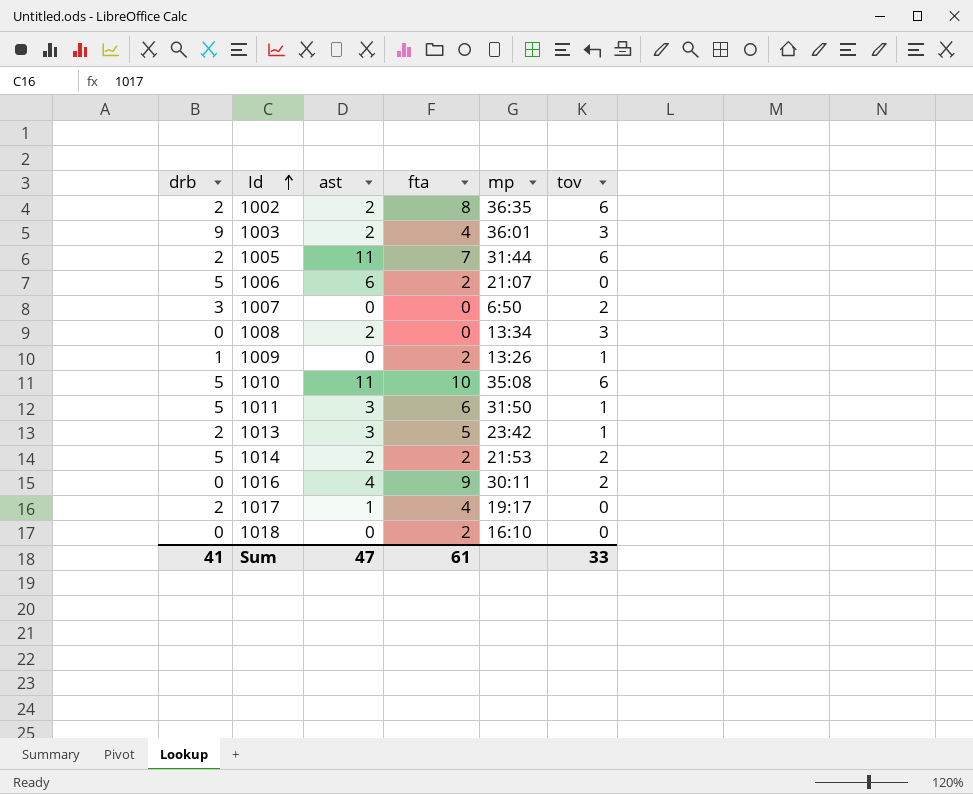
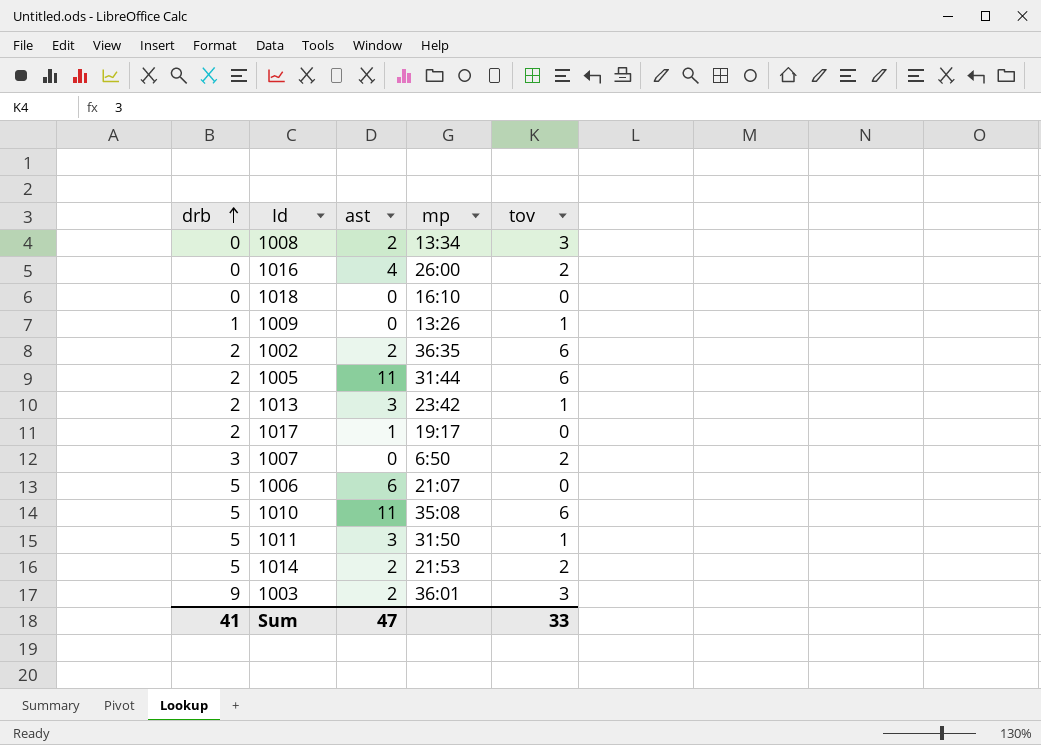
row order: Id ascending -> drb ascending
column fta | position: 4 -> none
1016 | mp: 30:11 -> 26:00

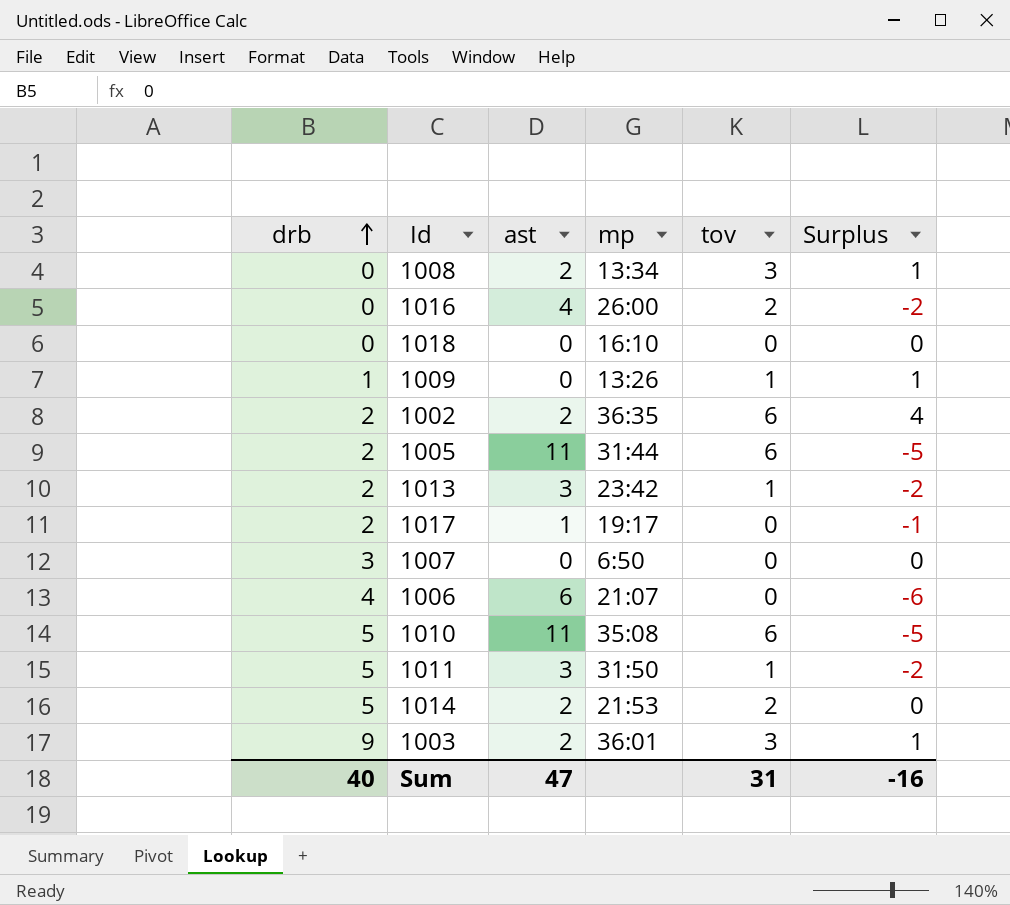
column Surplus | formula: none -> [tov] - [ast]
1007 | tov: 2 -> 0
1006 | drb: 5 -> 4
Sum | drb: 41 -> 40
Sum | tov: 33 -> 31

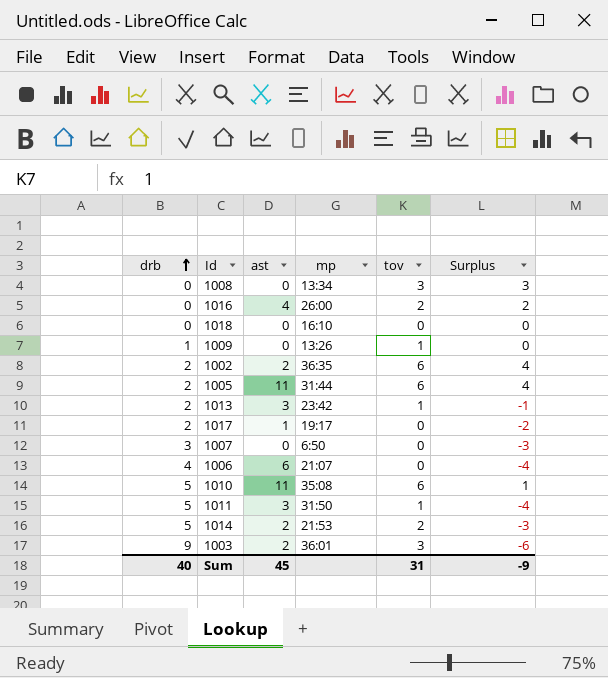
column Surplus | formula: [tov] - [ast] -> [tov] - [drb]
1008 | ast: 2 -> 0
Sum | ast: 47 -> 45
Sum | Surplus: -16 -> -9

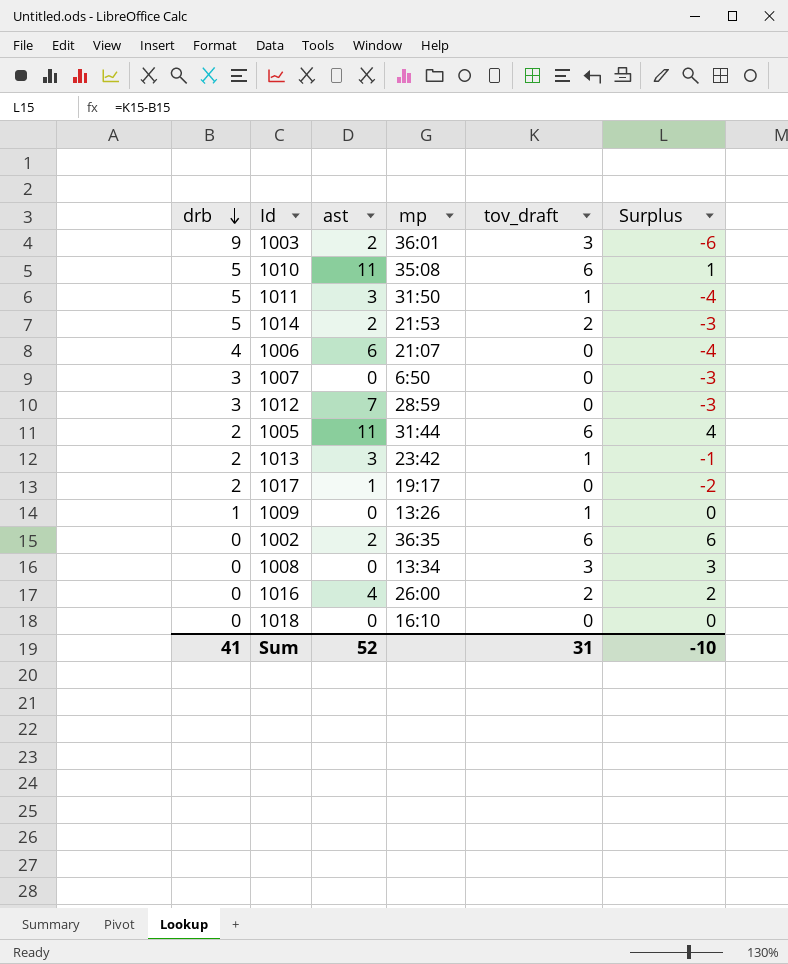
row order: drb ascending -> drb descending
column name: tov -> tov_draft
row 1012: none -> 3 | 7 | 28:59 | 0 | -3
1002 | drb: 2 -> 0
1002 | Surplus: 4 -> 6
Sum | drb: 40 -> 41
Sum | ast: 45 -> 52
Sum | Surplus: -9 -> -10

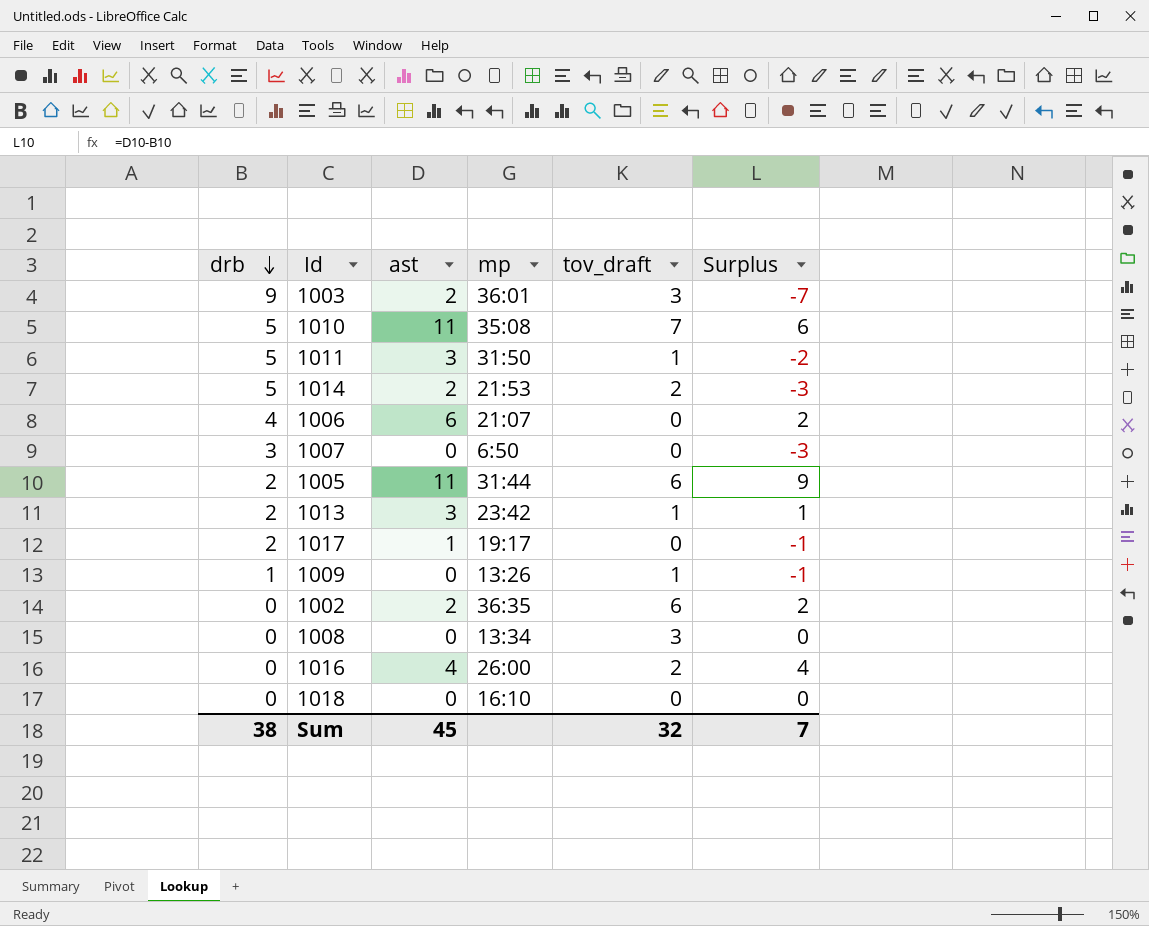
column Surplus | formula: [tov_draft] - [drb] -> [ast] - [drb]
row 1012: 3 | 7 | 28:59 | 0 | -3 -> none
1010 | tov_draft: 6 -> 7
Sum | drb: 41 -> 38
Sum | ast: 52 -> 45
Sum | tov_draft: 31 -> 32
Sum | Surplus: -10 -> 7

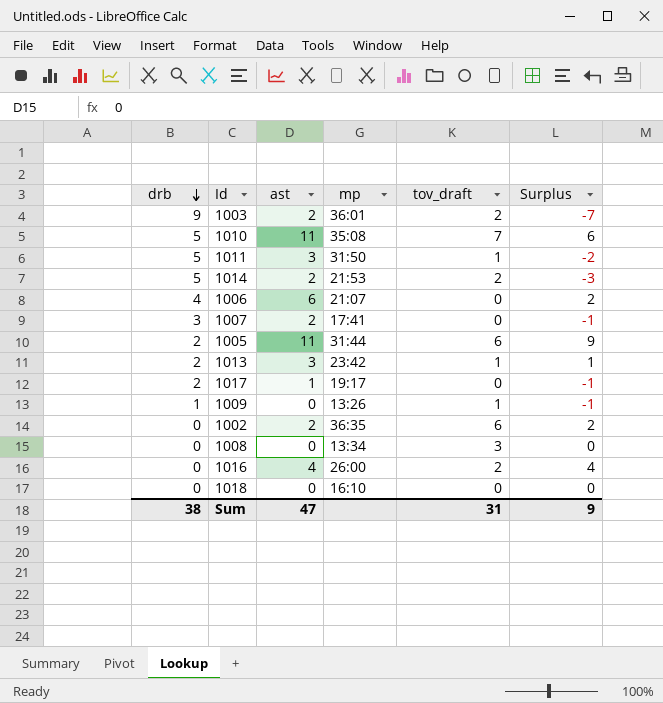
1003 | tov_draft: 3 -> 2
1007 | ast: 0 -> 2
1007 | mp: 6:50 -> 17:41
1007 | Surplus: -3 -> -1
Sum | ast: 45 -> 47
Sum | tov_draft: 32 -> 31
Sum | Surplus: 7 -> 9

